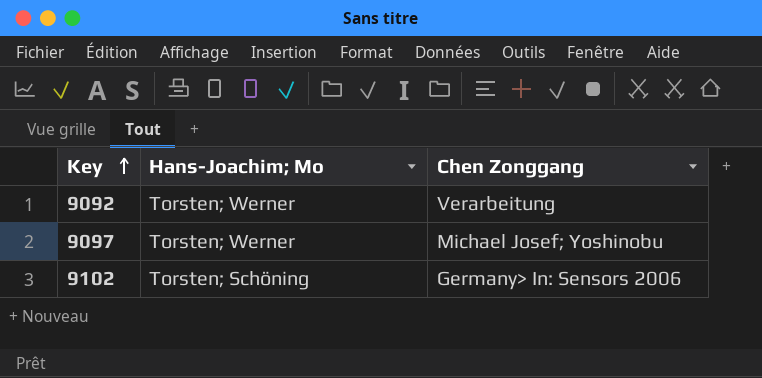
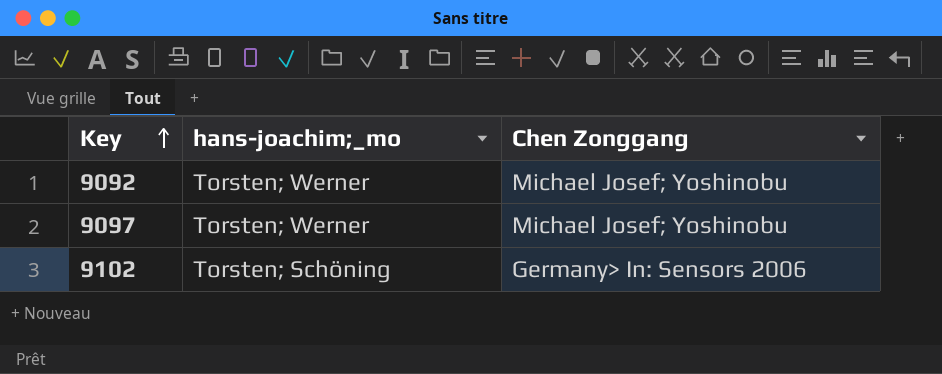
column name: Hans-Joachim; Mo -> hans-joachim;_mo
9092 | Chen Zonggang: Verarbeitung -> Michael Josef; Yoshinobu

